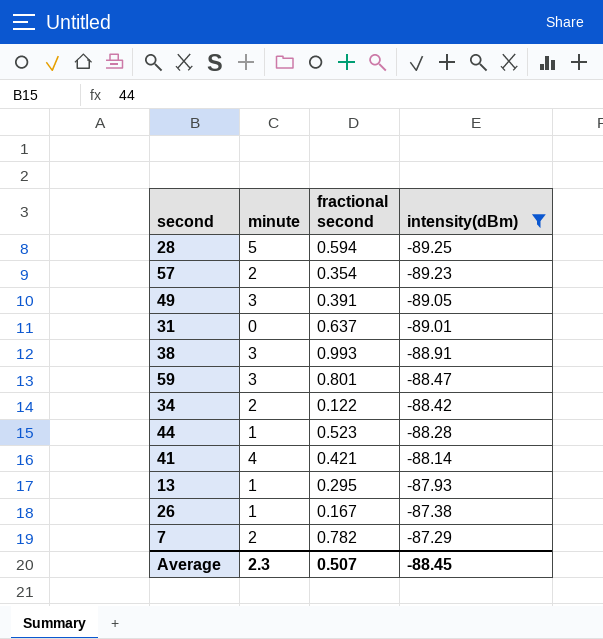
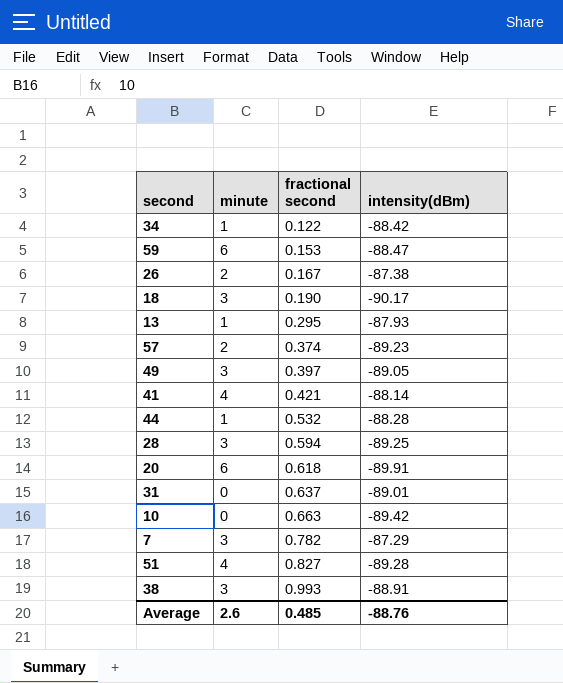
filter: intensity(dBm) >= -89.25 -> none
row order: intensity(dBm) ascending -> fractional second ascending
34 | minute: 2 -> 1
59 | minute: 3 -> 6
59 | fractional second: 0.801 -> 0.153
26 | minute: 1 -> 2
57 | fractional second: 0.354 -> 0.374
49 | fractional second: 0.391 -> 0.397
44 | fractional second: 0.523 -> 0.532
28 | minute: 5 -> 3
7 | minute: 2 -> 3
Average | minute: 2.3 -> 2.6
Average | fractional second: 0.507 -> 0.485
Average | intensity(dBm): -88.45 -> -88.76

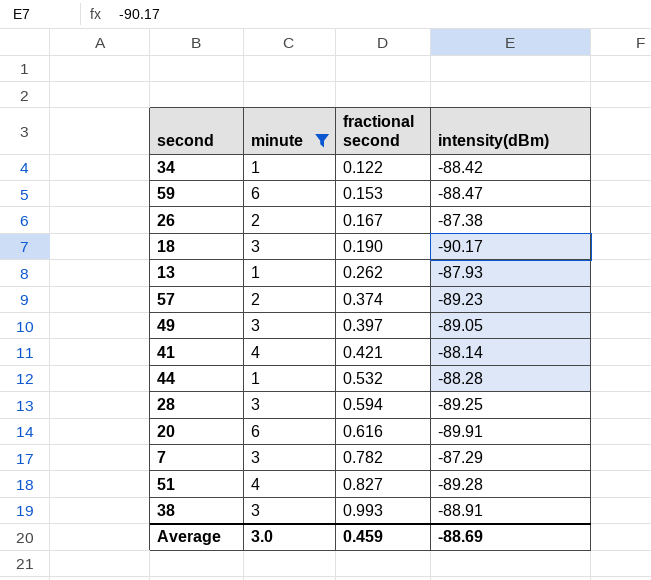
filter: none -> minute != 0
13 | fractional second: 0.295 -> 0.262
20 | fractional second: 0.618 -> 0.616
Average | minute: 2.6 -> 3.0
Average | fractional second: 0.485 -> 0.459
Average | intensity(dBm): -88.76 -> -88.69

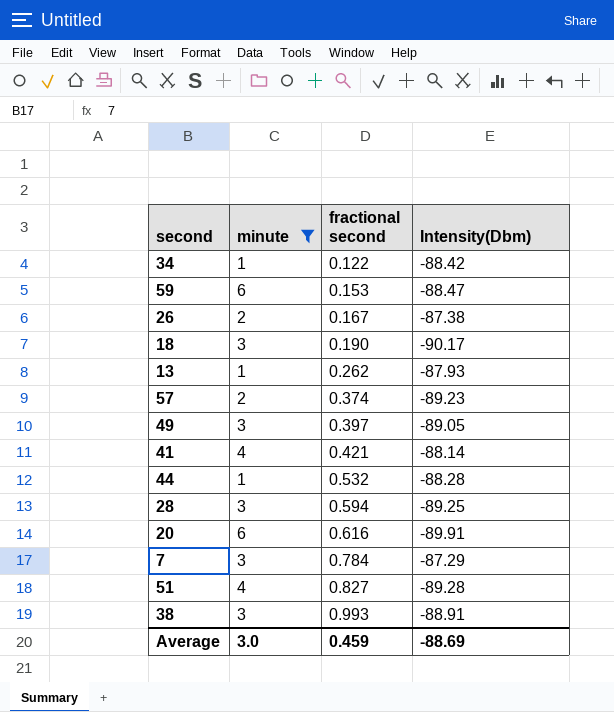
column name: intensity(dBm) -> Intensity(Dbm)
7 | fractional second: 0.782 -> 0.784

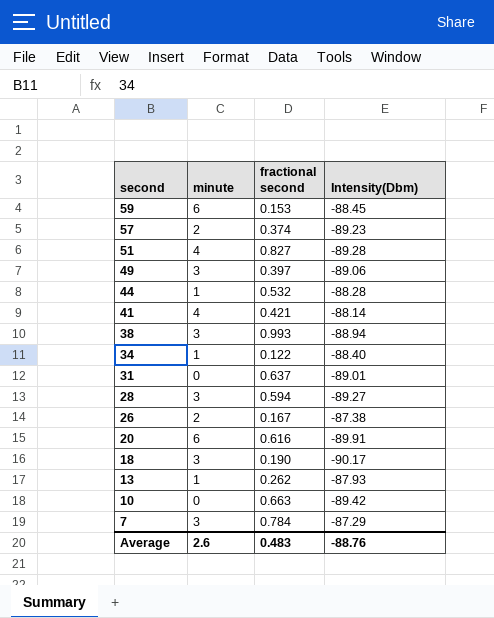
filter: minute != 0 -> none
row order: fractional second ascending -> second descending
59 | Intensity(Dbm): -88.47 -> -88.45
49 | Intensity(Dbm): -89.05 -> -89.06
38 | Intensity(Dbm): -88.91 -> -88.94
34 | Intensity(Dbm): -88.42 -> -88.40
28 | Intensity(Dbm): -89.25 -> -89.27
Average | minute: 3.0 -> 2.6
Average | fractional second: 0.459 -> 0.483
Average | Intensity(Dbm): -88.69 -> -88.76

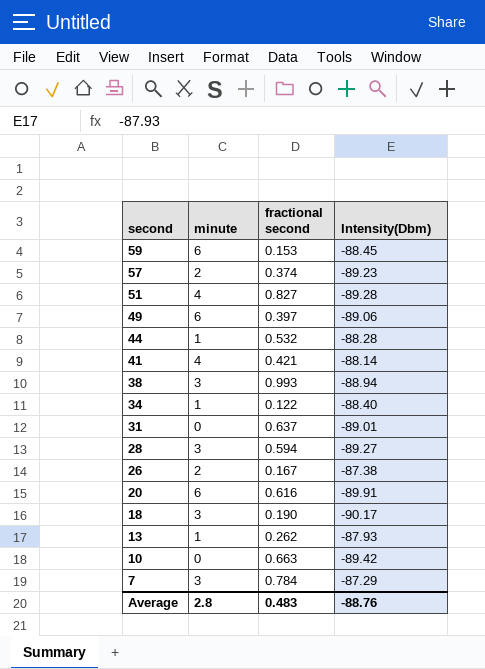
49 | minute: 3 -> 6
Average | minute: 2.6 -> 2.8

